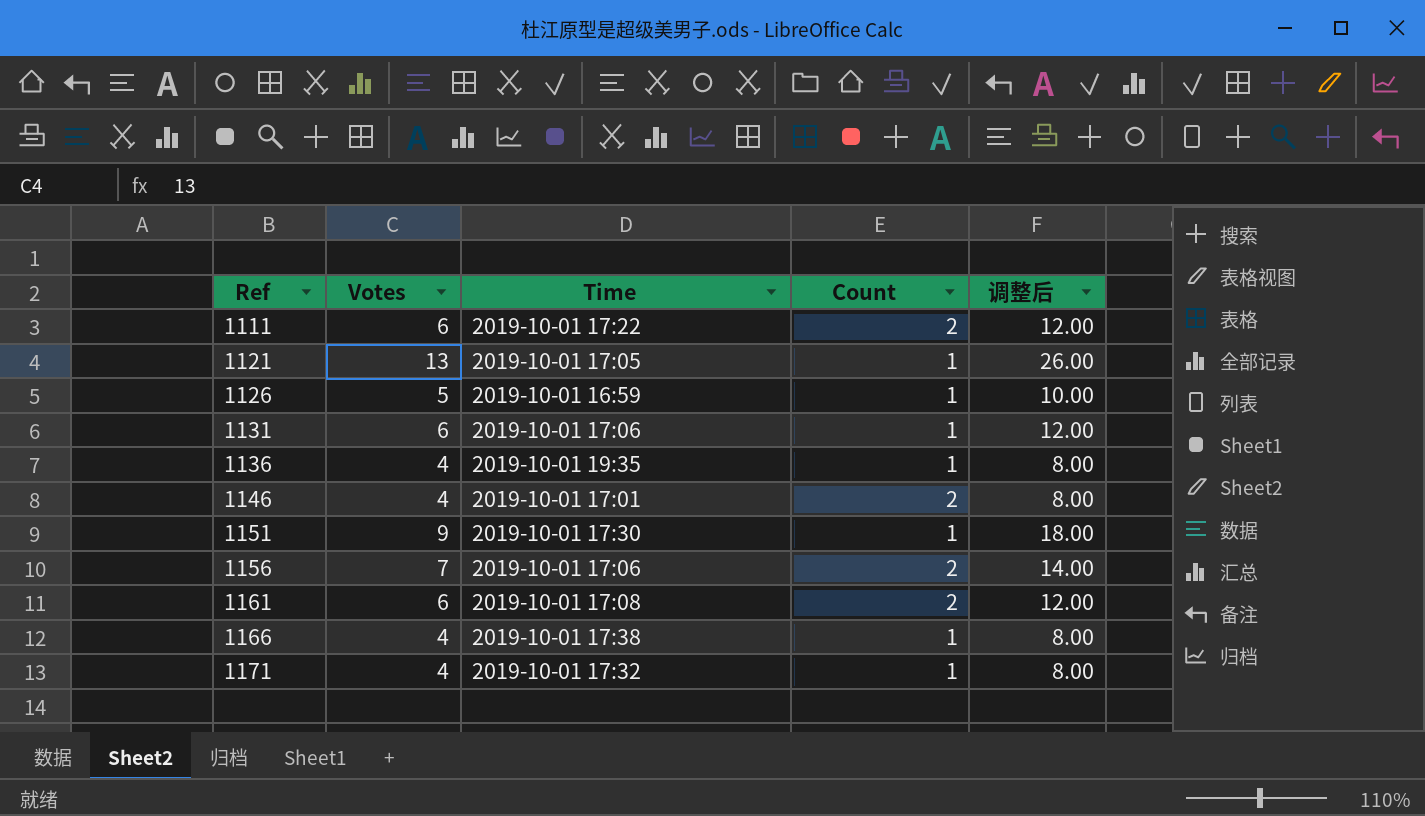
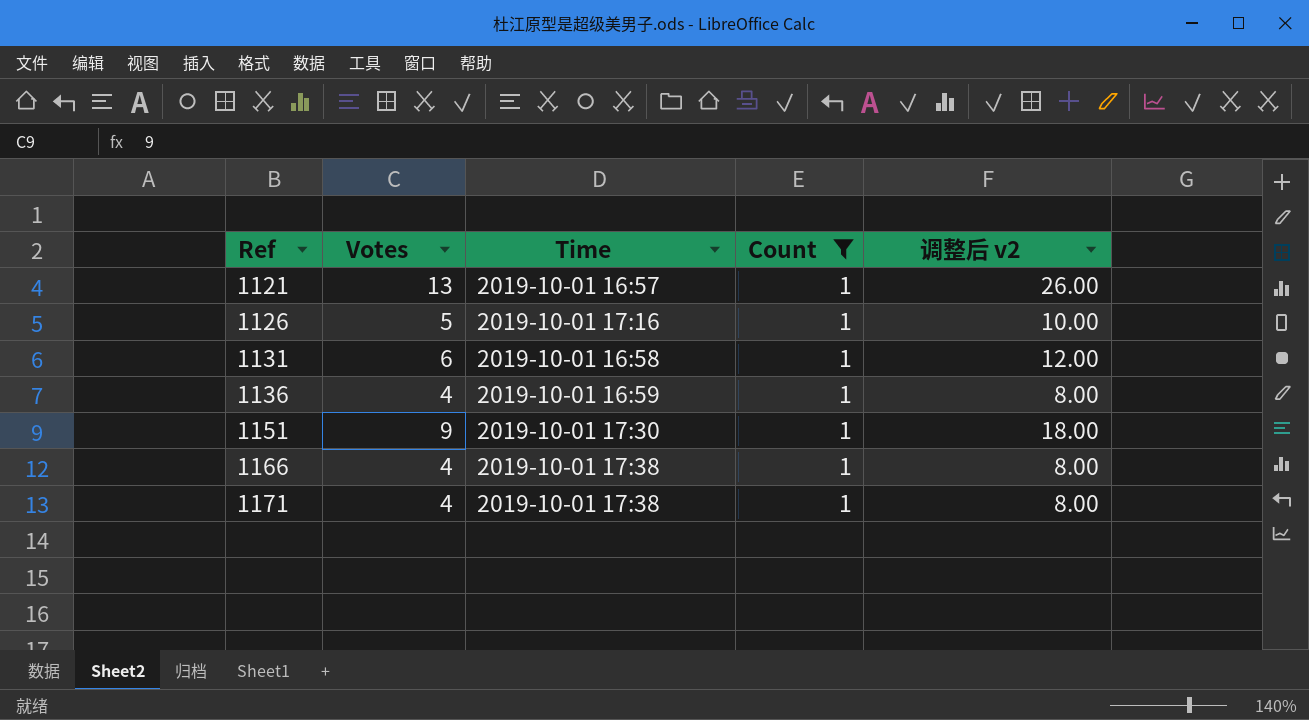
filter: none -> Count = 1
column name: 调整后 -> 调整后 v2
1121 | Time: 2019-10-01 17:05 -> 2019-10-01 16:57
1126 | Time: 2019-10-01 16:59 -> 2019-10-01 17:16
1131 | Time: 2019-10-01 17:06 -> 2019-10-01 16:58
1136 | Time: 2019-10-01 19:35 -> 2019-10-01 16:59
1171 | Time: 2019-10-01 17:32 -> 2019-10-01 17:38

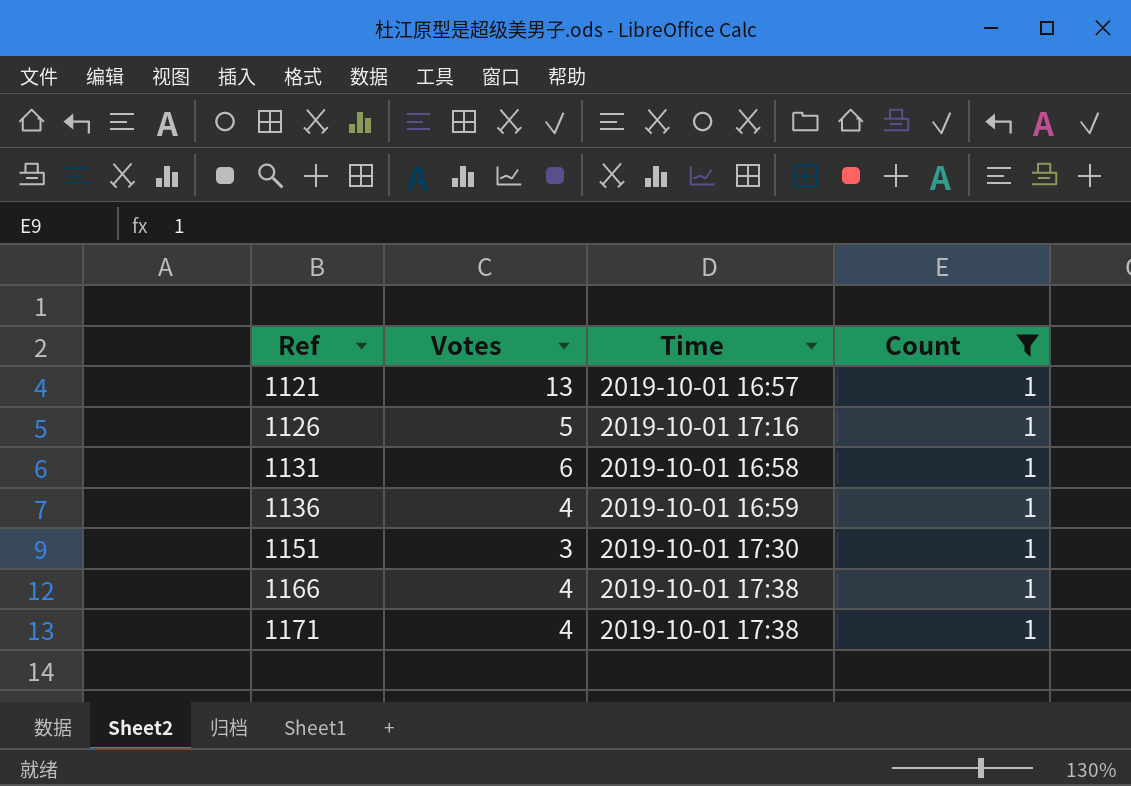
column 调整后 v2 | formula: [Votes] * 2 -> none
1151 | Votes: 9 -> 3

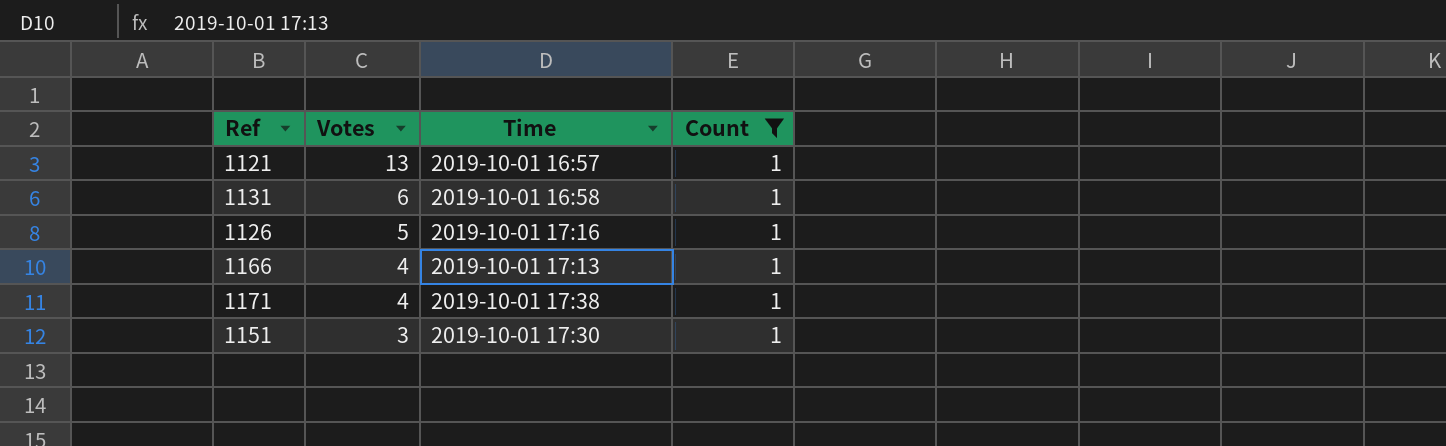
row order: Ref ascending -> Votes descending
row 1136: 4 | 2019-10-01 16:59 | 1 -> none
1166 | Time: 2019-10-01 17:38 -> 2019-10-01 17:13

